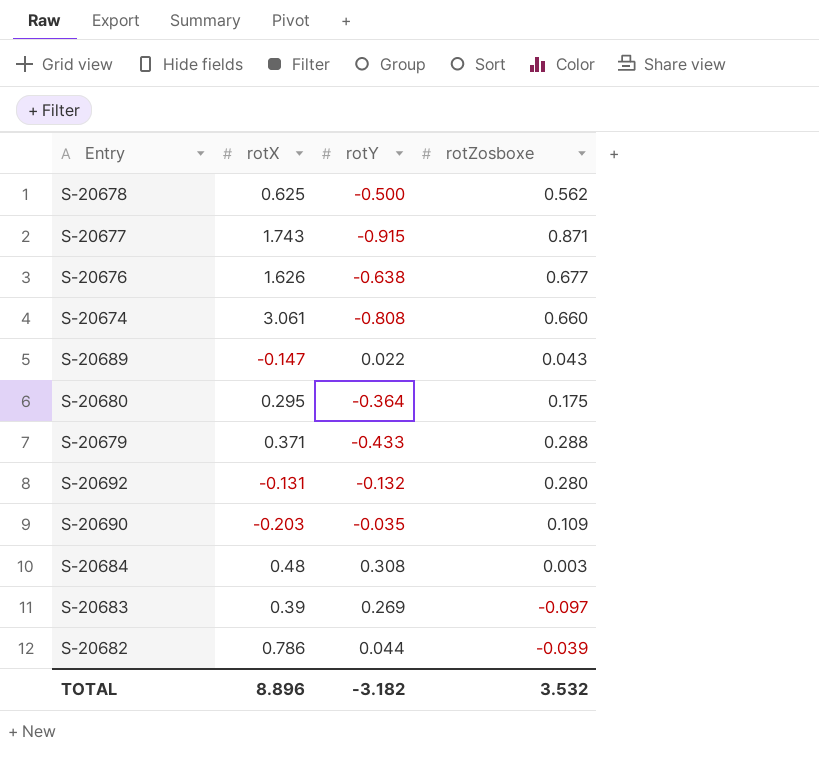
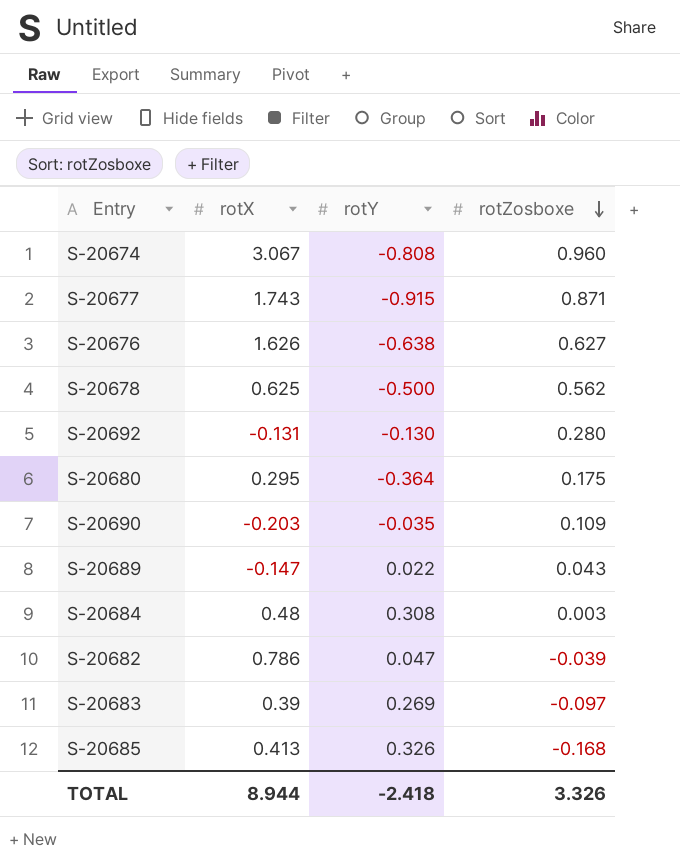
row order: none -> rotZosboxe descending
row S-20679: 0.371 | -0.433 | 0.288 -> none
S-20674 | rotX: 3.061 -> 3.067
S-20674 | rotZosboxe: 0.660 -> 0.960
S-20676 | rotZosboxe: 0.677 -> 0.627
S-20692 | rotY: -0.132 -> -0.130
S-20682 | rotY: 0.044 -> 0.047
row S-20685: none -> 0.413 | 0.326 | -0.168
TOTAL | rotX: 8.896 -> 8.944
TOTAL | rotY: -3.182 -> -2.418
TOTAL | rotZosboxe: 3.532 -> 3.326

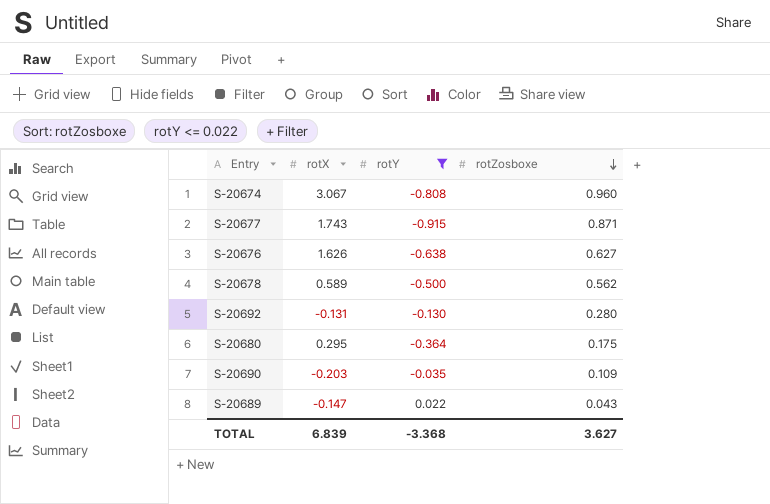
filter: none -> rotY <= 0.022
S-20678 | rotX: 0.625 -> 0.589
TOTAL | rotX: 8.944 -> 6.839
TOTAL | rotY: -2.418 -> -3.368
TOTAL | rotZosboxe: 3.326 -> 3.627

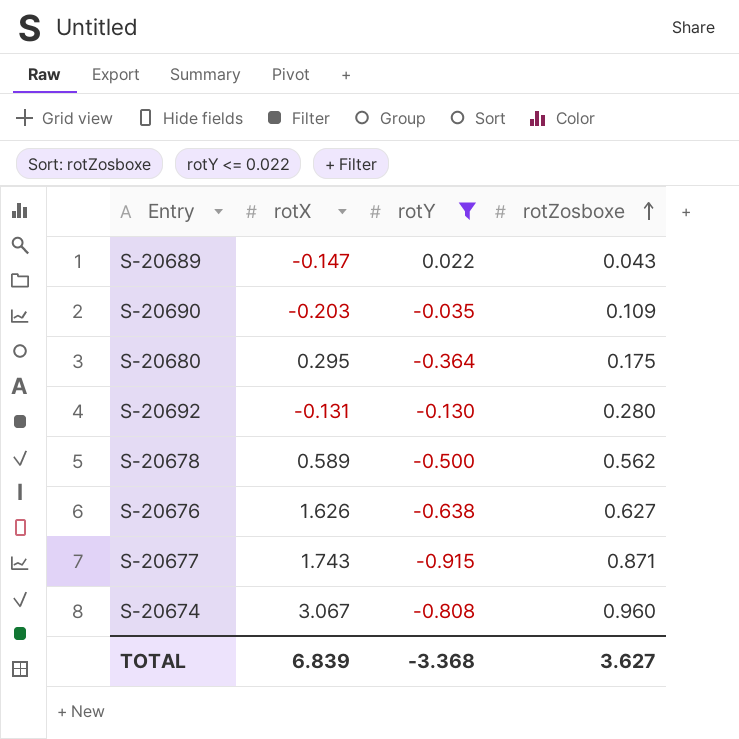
row order: rotZosboxe descending -> rotZosboxe ascending

